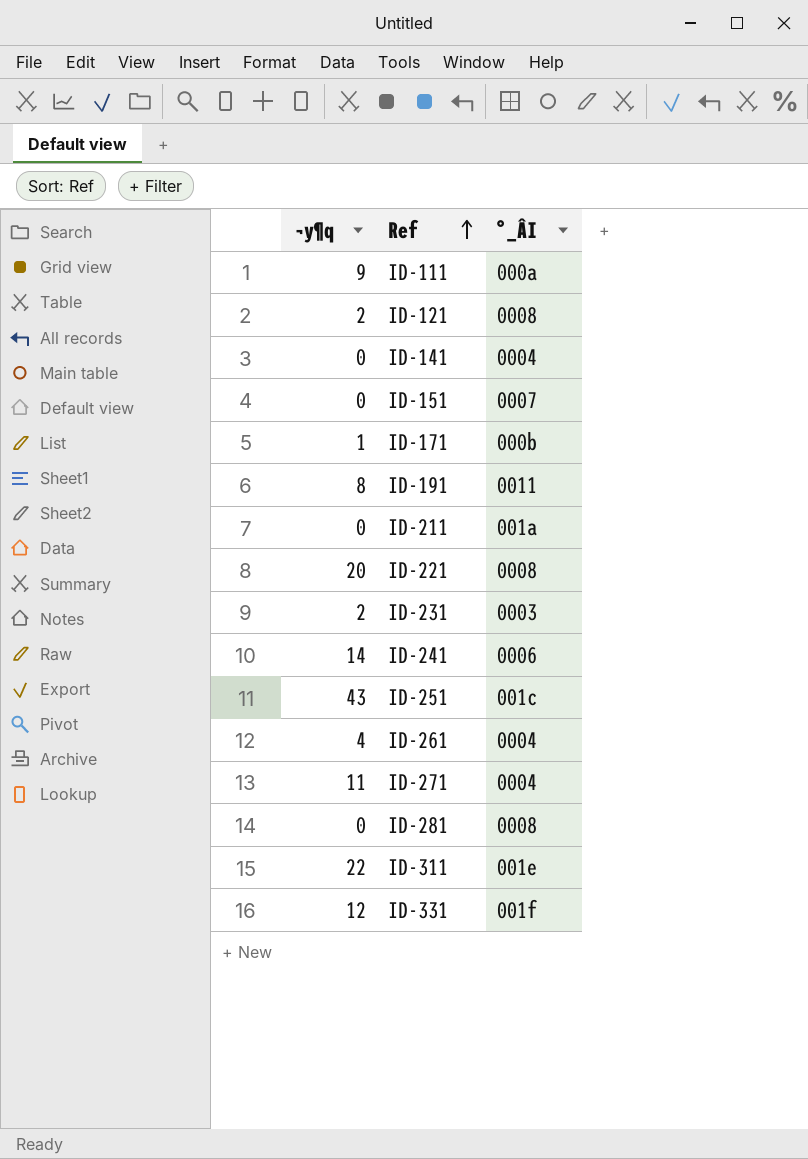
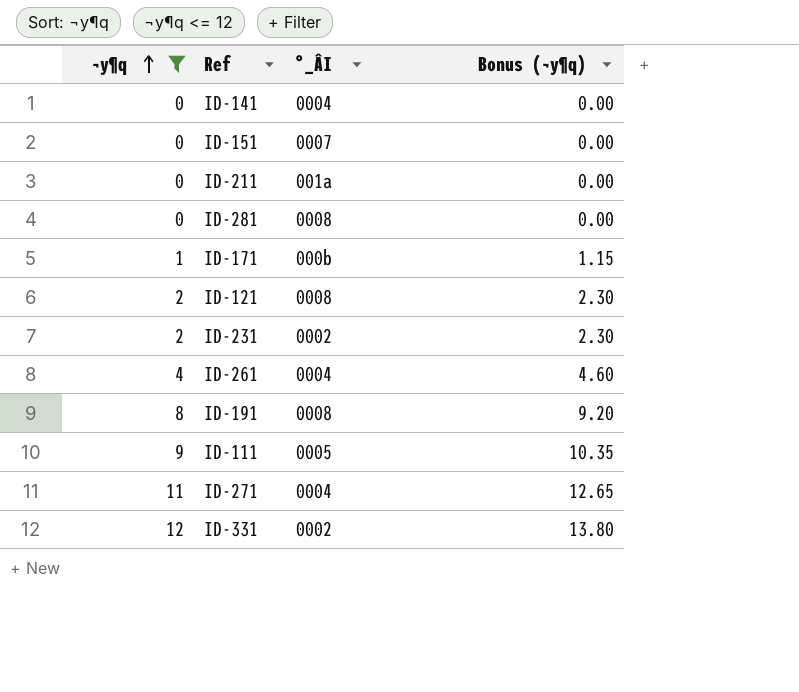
filter: none -> ¬y¶q <= 12
row order: Ref ascending -> ¬y¶q ascending
column Bonus (¬y¶q) | formula: none -> [¬y¶q] * 1.15
ID-231 | °_ÂI: 0003 -> 0002
ID-191 | °_ÂI: 0011 -> 0008
ID-111 | °_ÂI: 000a -> 0005
ID-331 | °_ÂI: 001f -> 0002

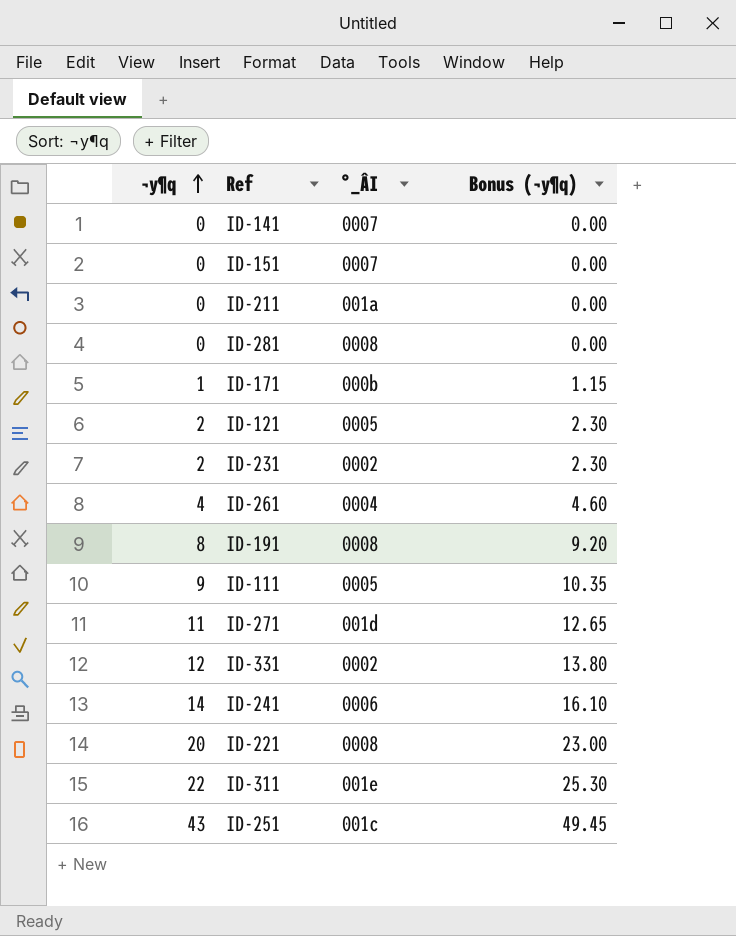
filter: ¬y¶q <= 12 -> none
ID-141 | °_ÂI: 0004 -> 0007
ID-121 | °_ÂI: 0008 -> 0005
ID-271 | °_ÂI: 0004 -> 001d

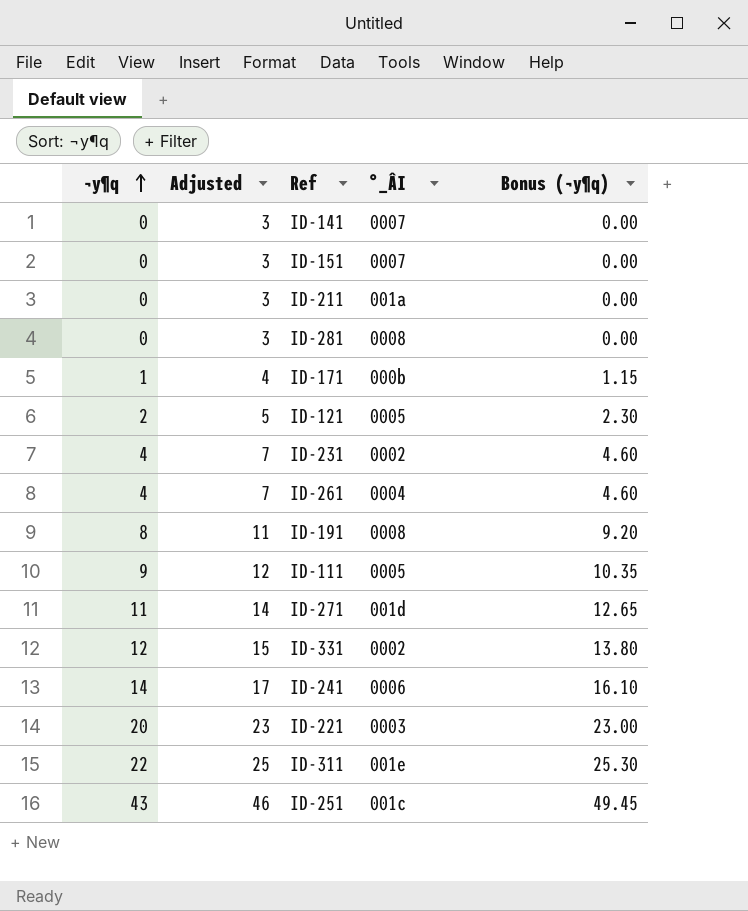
column Adjusted | formula: none -> [¬y¶q] + 3
ID-231 | ¬y¶q: 2 -> 4
ID-231 | Bonus (¬y¶q): 2.30 -> 4.60
ID-221 | °_ÂI: 0008 -> 0003

